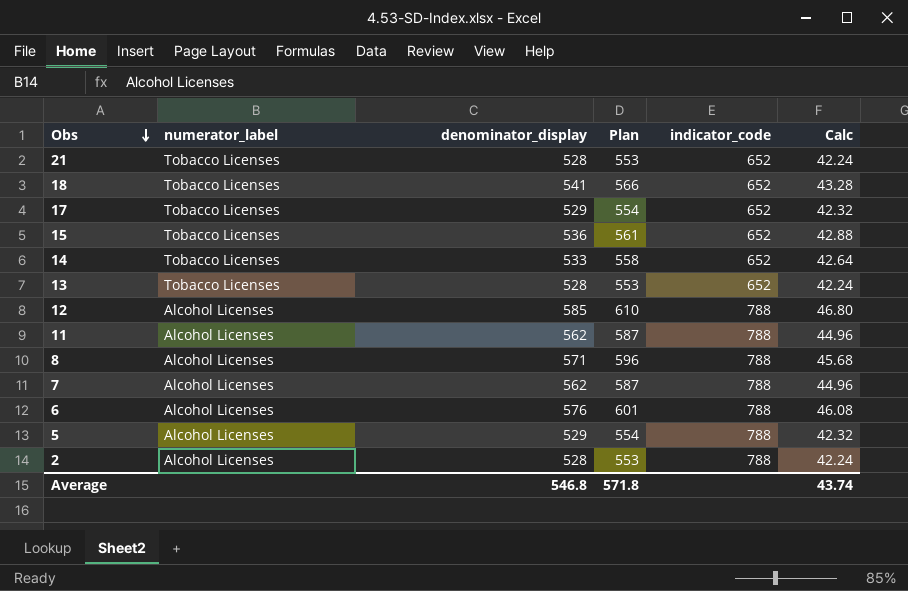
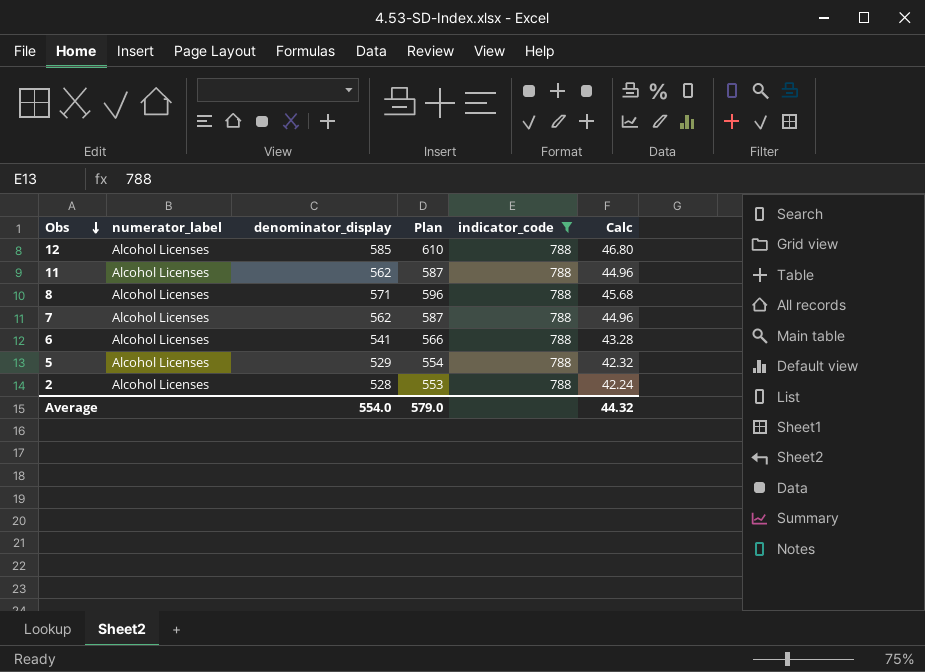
filter: none -> indicator_code = 788
6 | denominator_display: 576 -> 541
6 | Plan: 601 -> 566
6 | Calc: 46.08 -> 43.28
Average | denominator_display: 546.8 -> 554.0
Average | Plan: 571.8 -> 579.0
Average | Calc: 43.74 -> 44.32

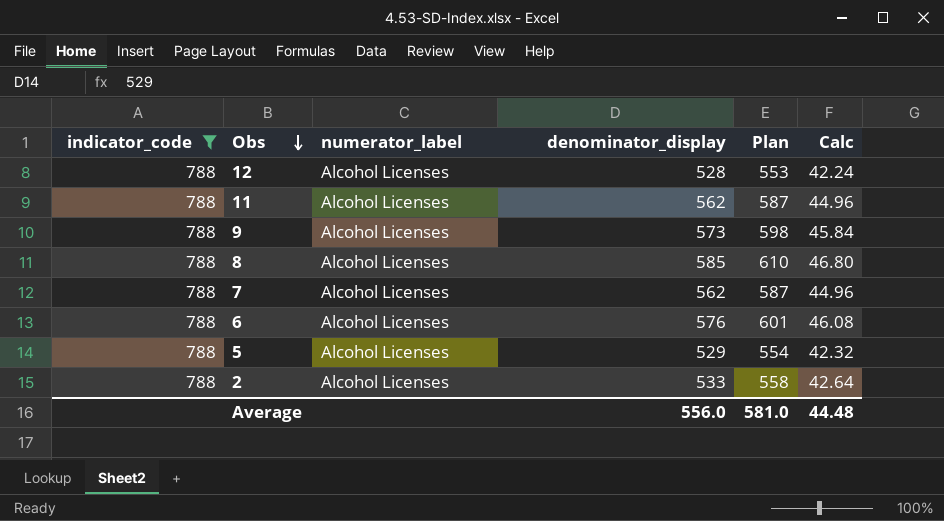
column indicator_code | position: 5 -> 1
12 | denominator_display: 585 -> 528
12 | Plan: 610 -> 553
12 | Calc: 46.80 -> 42.24
row 9: none -> 788 | Alcohol Licenses | 573 | 598 | 45.84
8 | denominator_display: 571 -> 585
8 | Plan: 596 -> 610
8 | Calc: 45.68 -> 46.80
6 | denominator_display: 541 -> 576
6 | Plan: 566 -> 601
6 | Calc: 43.28 -> 46.08
2 | denominator_display: 528 -> 533
2 | Plan: 553 -> 558
2 | Calc: 42.24 -> 42.64
Average | denominator_display: 554.0 -> 556.0
Average | Plan: 579.0 -> 581.0
Average | Calc: 44.32 -> 44.48

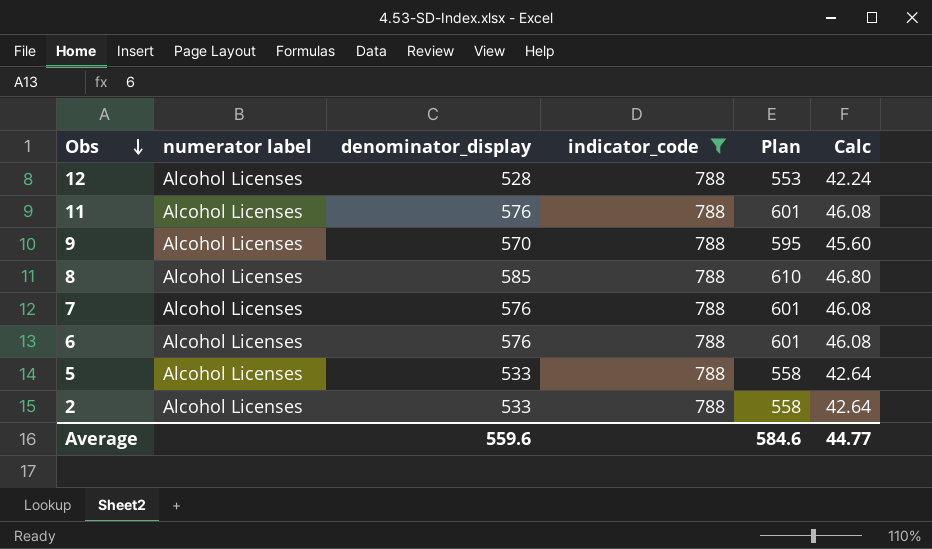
column name: numerator_label -> numerator label
column indicator_code | position: 1 -> 4
11 | denominator_display: 562 -> 576
11 | Plan: 587 -> 601
11 | Calc: 44.96 -> 46.08
9 | denominator_display: 573 -> 570
9 | Plan: 598 -> 595
9 | Calc: 45.84 -> 45.60
7 | denominator_display: 562 -> 576
7 | Plan: 587 -> 601
7 | Calc: 44.96 -> 46.08
5 | denominator_display: 529 -> 533
5 | Plan: 554 -> 558
5 | Calc: 42.32 -> 42.64
Average | denominator_display: 556.0 -> 559.6
Average | Plan: 581.0 -> 584.6
Average | Calc: 44.48 -> 44.77

